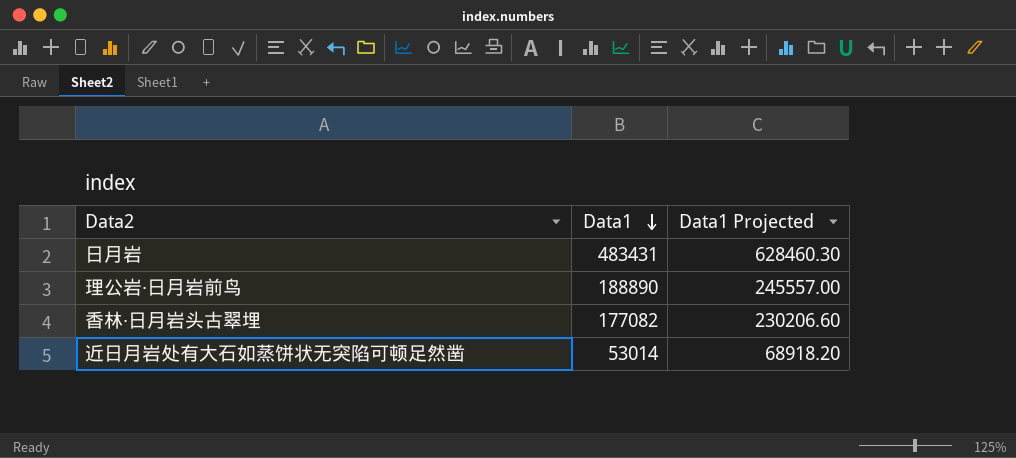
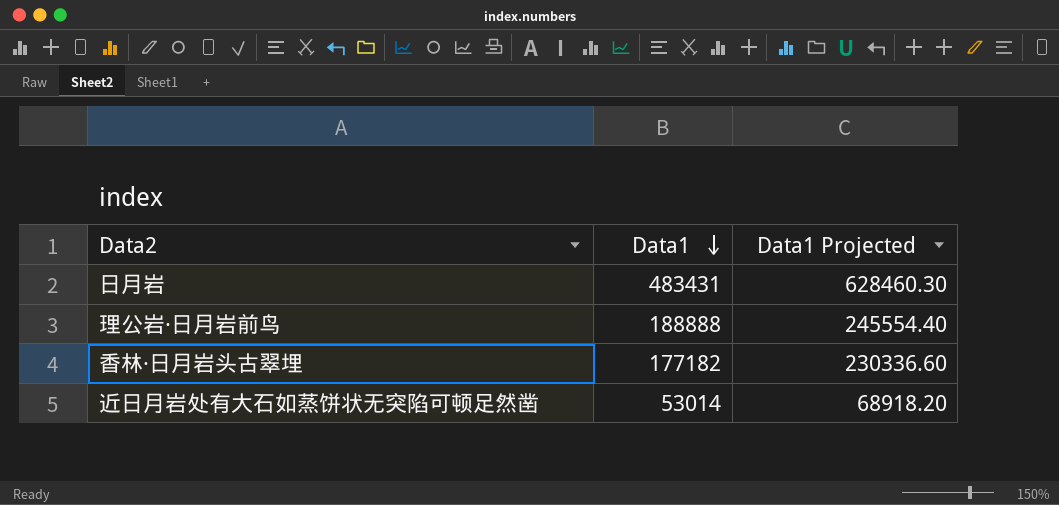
理公岩·日月岩前鸟 | Data1: 188890 -> 188888
理公岩·日月岩前鸟 | Data1 Projected: 245557.00 -> 245554.40
香林·日月岩头古翠埋 | Data1: 177082 -> 177182
香林·日月岩头古翠埋 | Data1 Projected: 230206.60 -> 230336.60

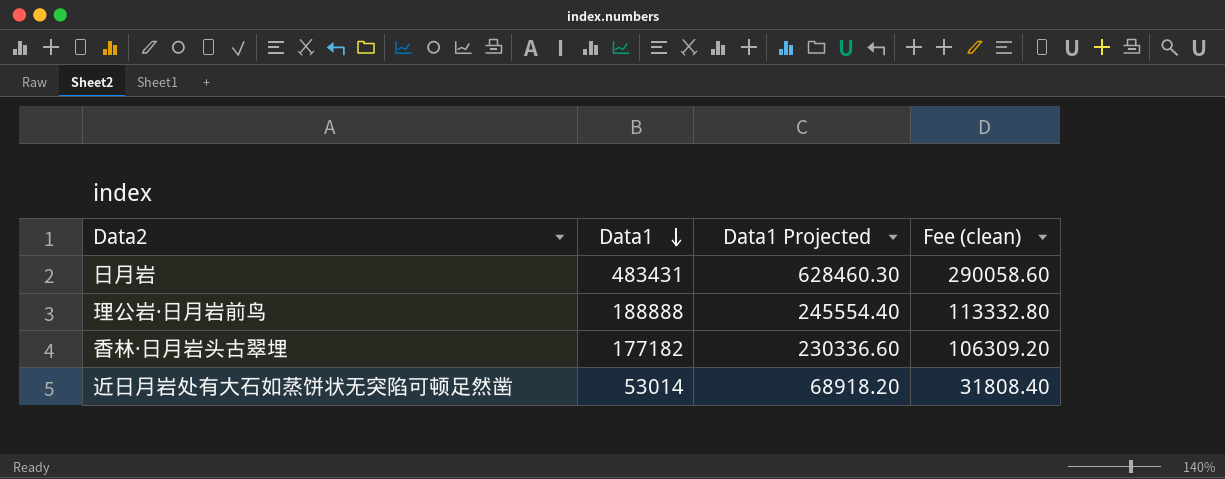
column Fee (clean) | formula: none -> [Data1] * 0.6

